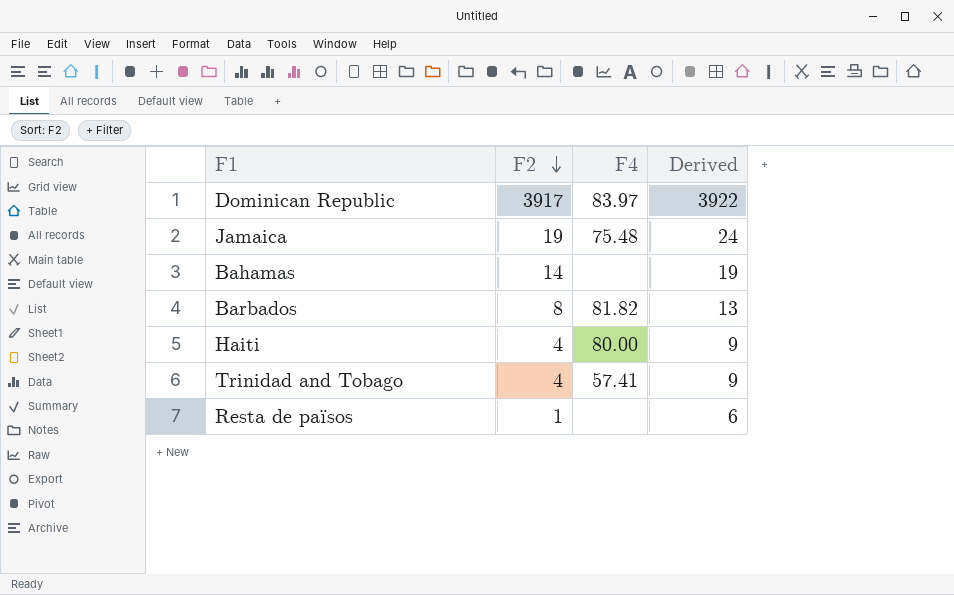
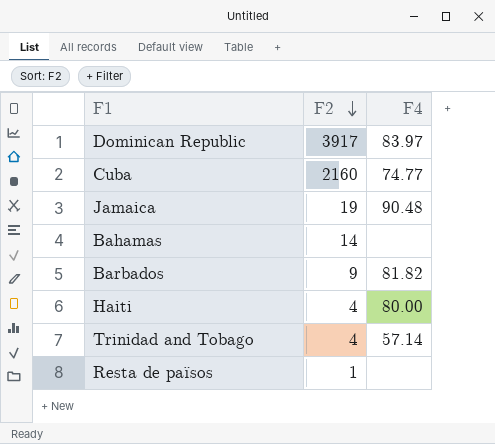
column Derived | formula: [F2] + 5 -> none
row Cuba: none -> 2160 | 74.77
Jamaica | F4: 75.48 -> 90.48
Barbados | F2: 8 -> 9
Trinidad and Tobago | F4: 57.41 -> 57.14

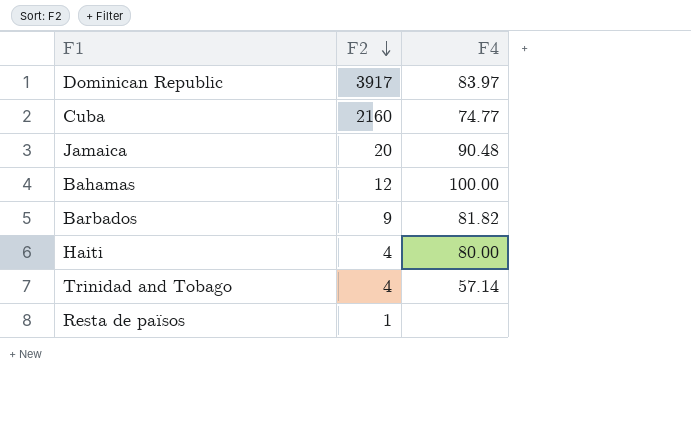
Jamaica | F2: 19 -> 20
Bahamas | F2: 14 -> 12
Bahamas | F4: none -> 100.00

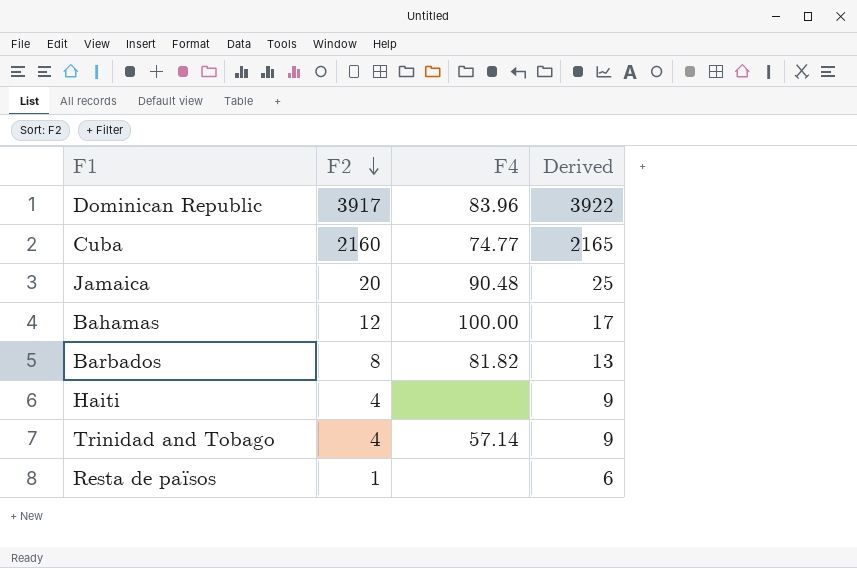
column Derived | formula: none -> [F2] + 5
Dominican Republic | F4: 83.97 -> 83.96
Barbados | F2: 9 -> 8
Haiti | F4: 80.00 -> none

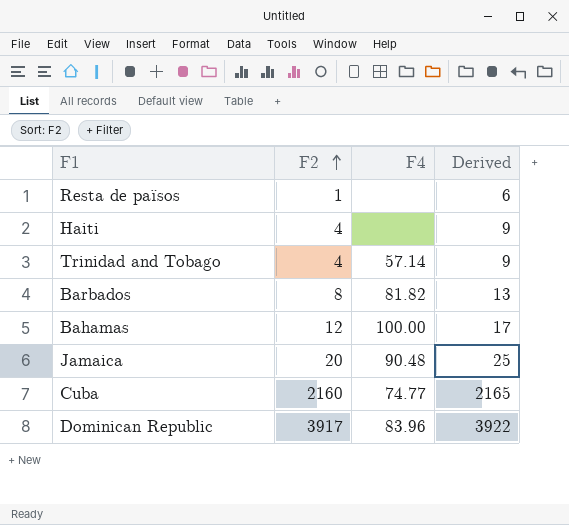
row order: F2 descending -> F2 ascending

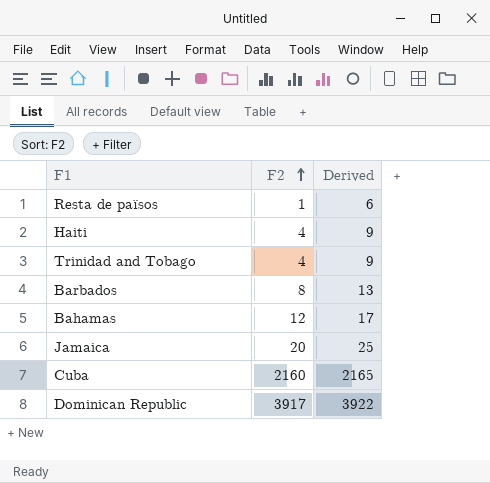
column F4 | position: 3 -> none

